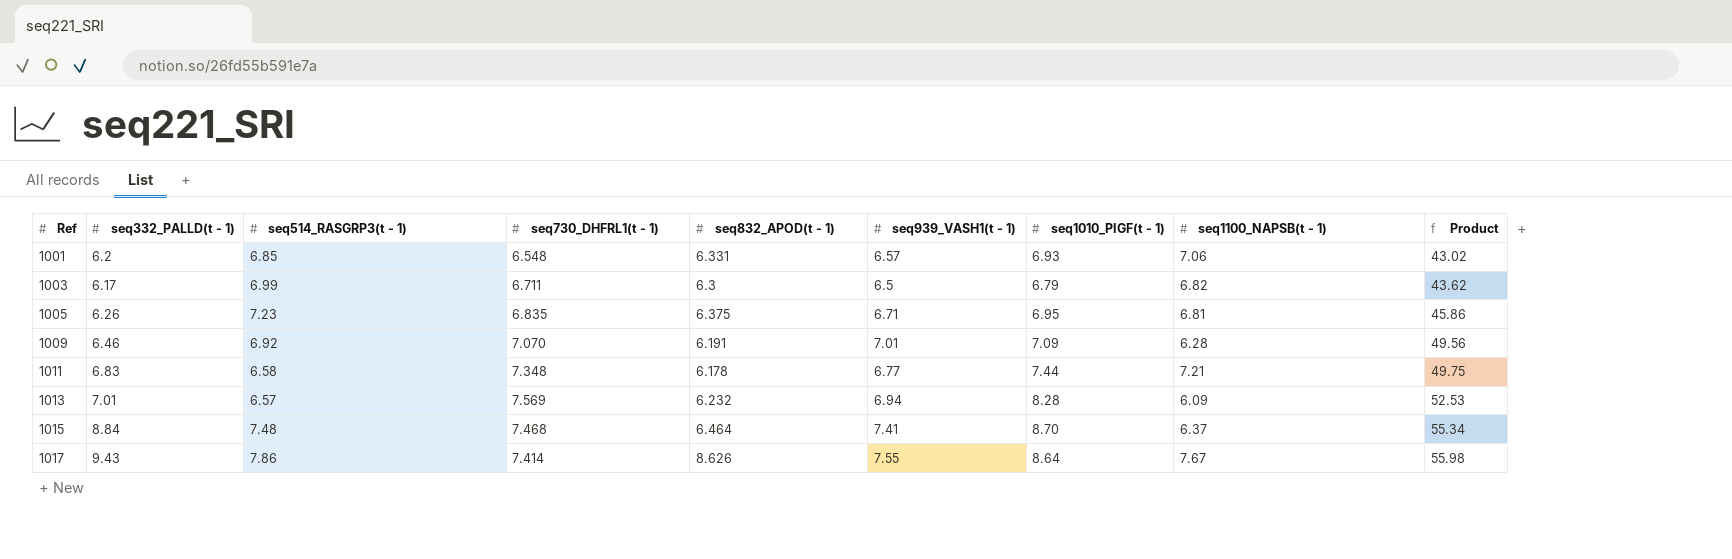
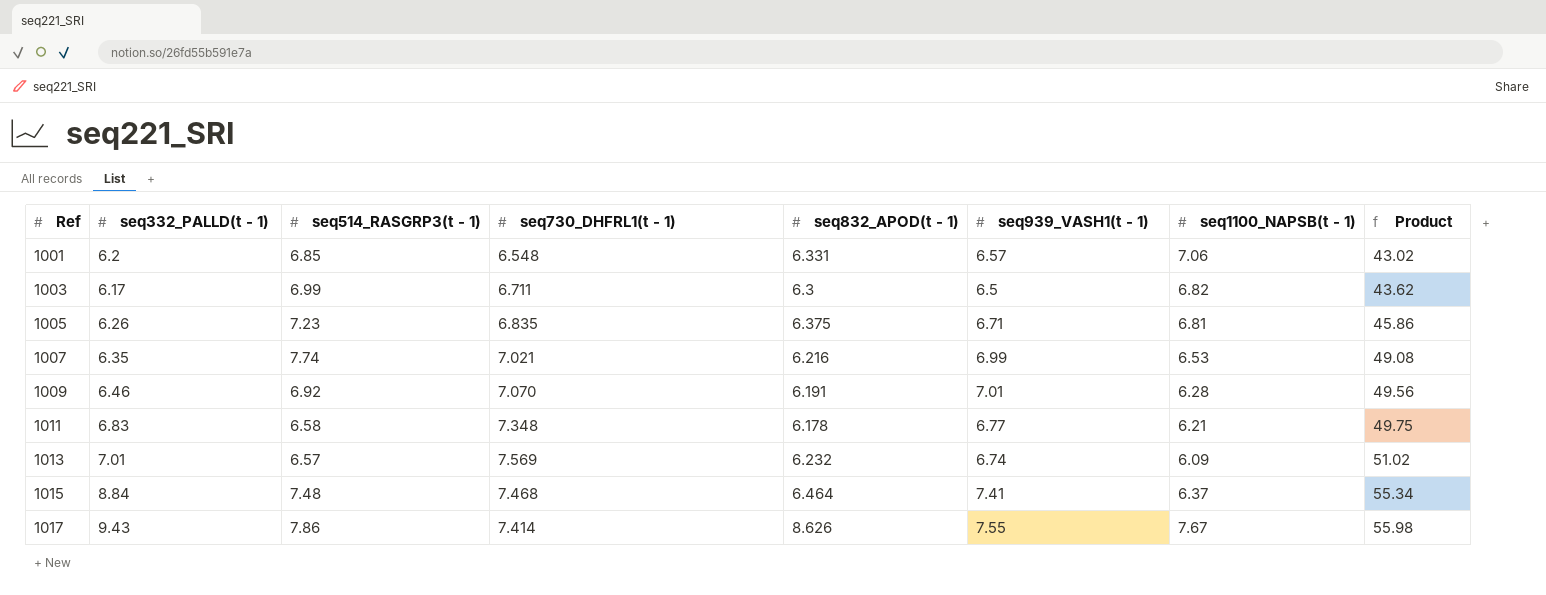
column seq1010_PIGF(t - 1) | position: 7 -> none
row 1007: none -> 6.35 | 7.74 | 7.021 | 6.216 | 6.99 | 6.53 | 49.08
1011 | seq1100_NAPSB(t - 1): 7.21 -> 6.21
1013 | seq939_VASH1(t - 1): 6.94 -> 6.74
1013 | Product: 52.53 -> 51.02

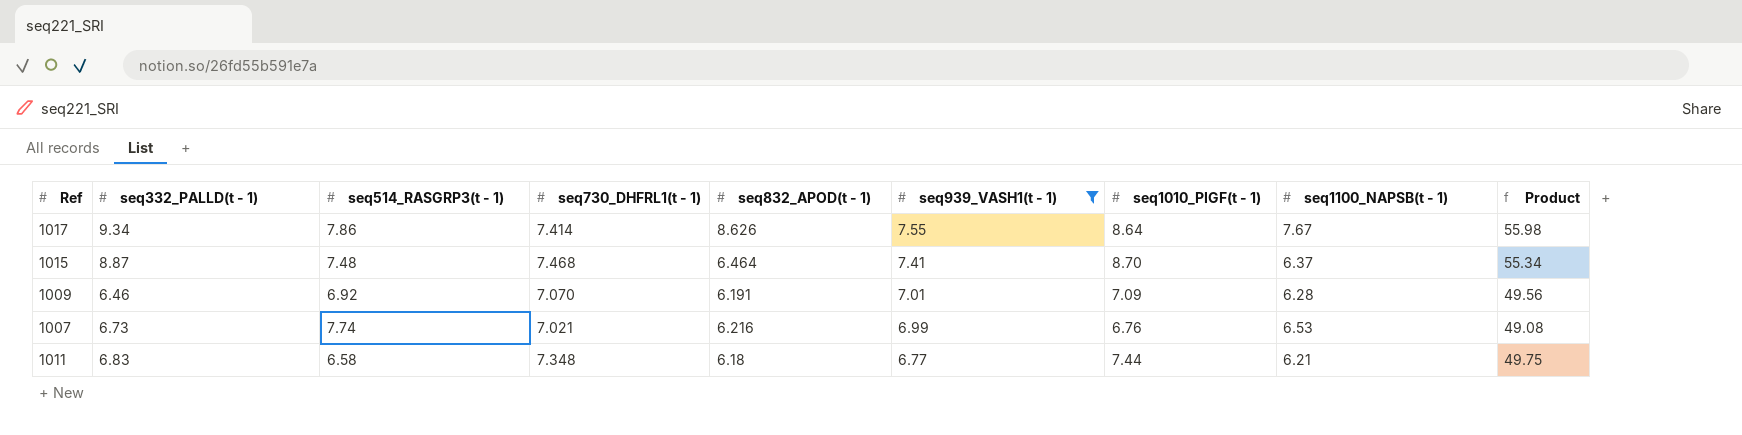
filter: none -> seq939_VASH1(t - 1) >= 6.77
row order: Ref ascending -> seq939_VASH1(t - 1) descending
column seq1010_PIGF(t - 1) | position: none -> 7
1017 | seq332_PALLD(t - 1): 9.43 -> 9.34
1015 | seq332_PALLD(t - 1): 8.84 -> 8.87
1007 | seq332_PALLD(t - 1): 6.35 -> 6.73
1011 | seq832_APOD(t - 1): 6.178 -> 6.18

